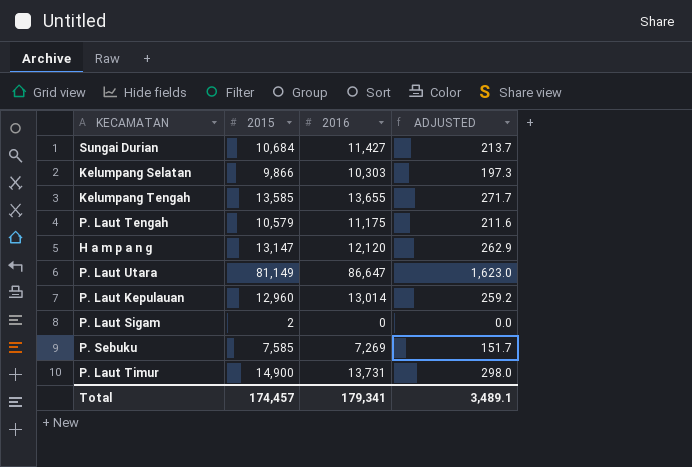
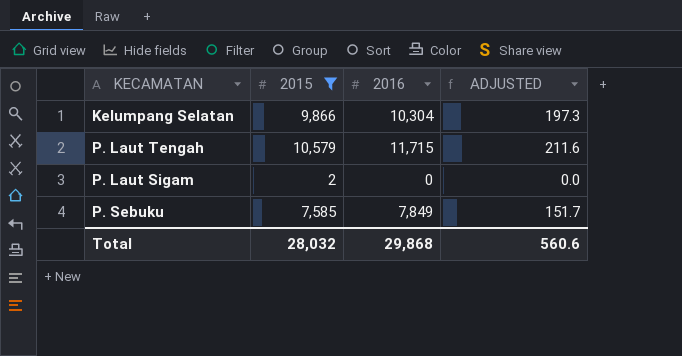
filter: none -> 2015 <= 10,579
Kelumpang Selatan | 2016: 10,303 -> 10,304
P. Laut Tengah | 2016: 11,175 -> 11,715
P. Sebuku | 2016: 7,269 -> 7,849
Total | 2015: 174,457 -> 28,032
Total | 2016: 179,341 -> 29,868
Total | ADJUSTED: 3,489.1 -> 560.6

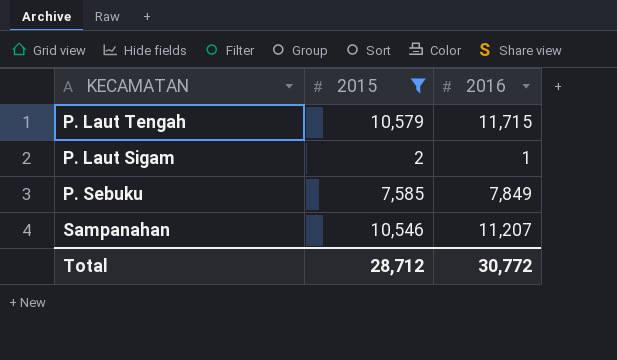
column ADJUSTED | formula: [2015] * 0.02 -> none
row Kelumpang Selatan: 9,866 | 10,304 | 197.3 -> none
P. Laut Sigam | 2016: 0 -> 1
row Sampanahan: none -> 10,546 | 11,207
Total | 2015: 28,032 -> 28,712
Total | 2016: 29,868 -> 30,772

